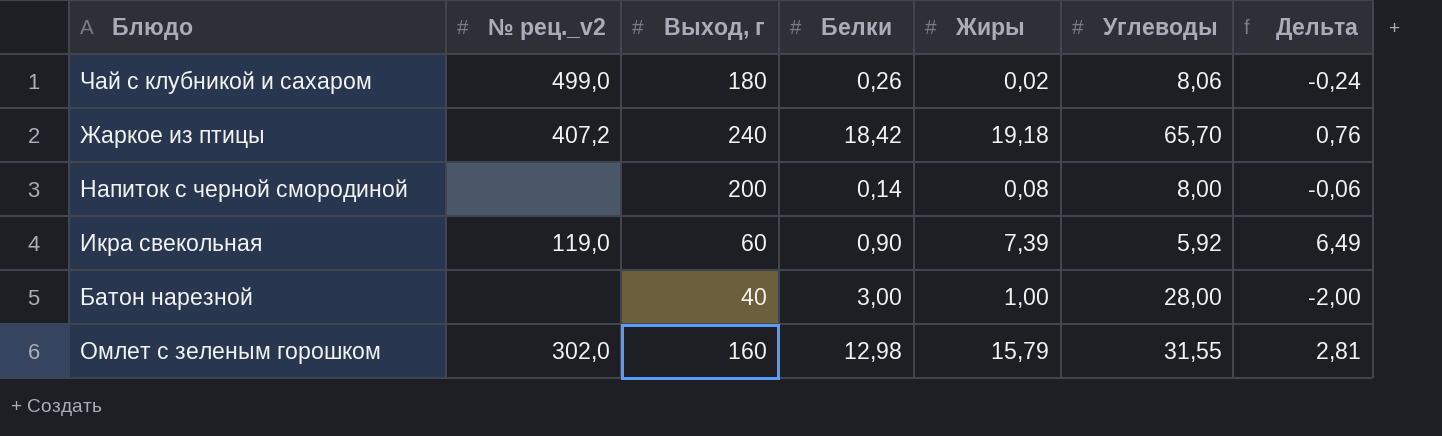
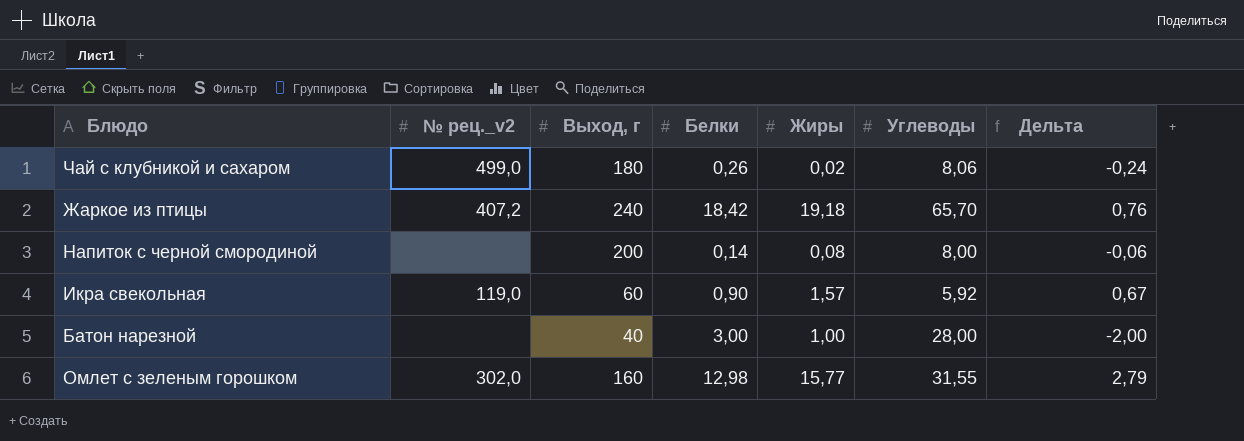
Икра свекольная | Жиры: 7,39 -> 1,57
Икра свекольная | Дельта: 6,49 -> 0,67
Омлет с зеленым горошком | Жиры: 15,79 -> 15,77
Омлет с зеленым горошком | Дельта: 2,81 -> 2,79

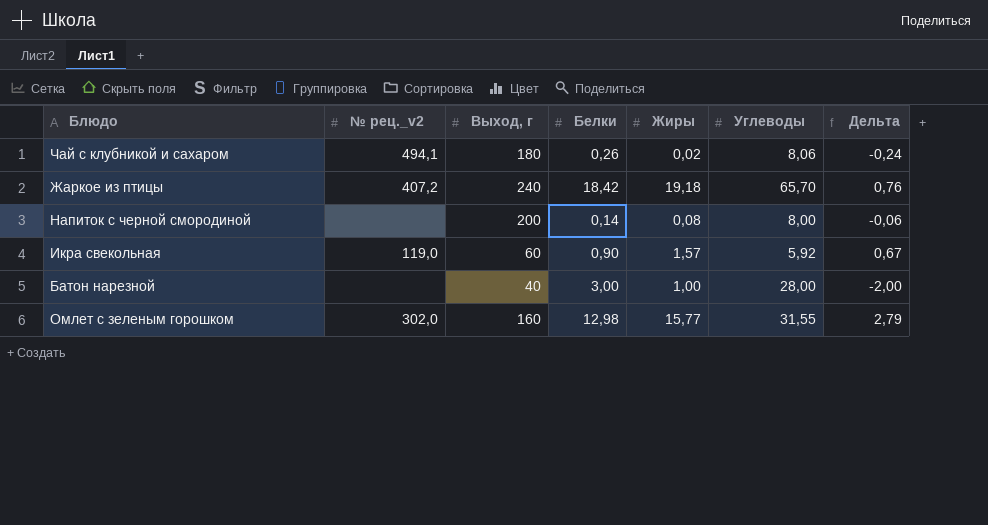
Чай с клубникой и сахаром | № рец._v2: 499,0 -> 494,1

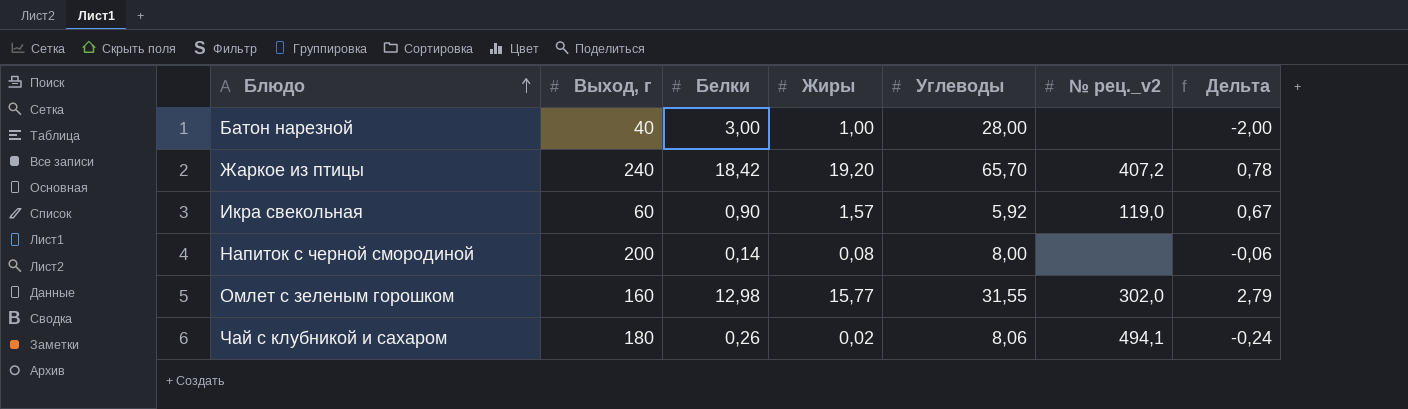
row order: none -> Блюдо ascending
column № рец._v2 | position: 2 -> 6
Жаркое из птицы | Жиры: 19,18 -> 19,20
Жаркое из птицы | Дельта: 0,76 -> 0,78

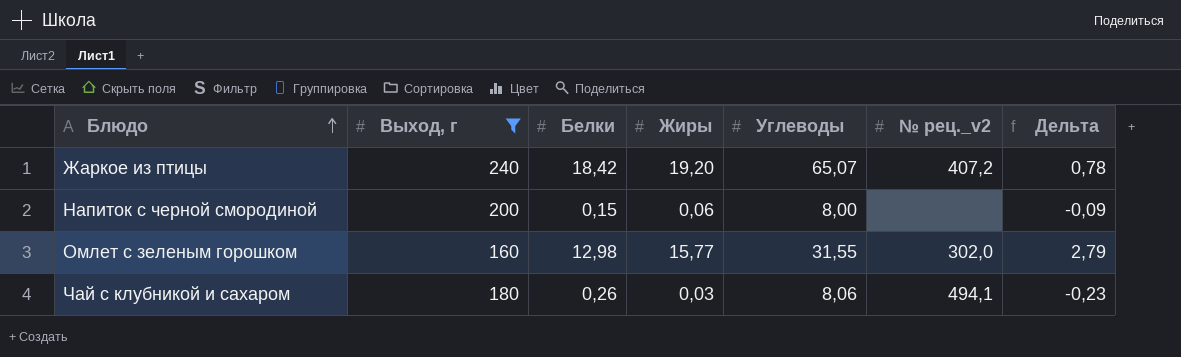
filter: none -> Выход, г >= 160
Жаркое из птицы | Углеводы: 65,70 -> 65,07
Напиток с черной смородиной | Белки: 0,14 -> 0,15
Напиток с черной смородиной | Жиры: 0,08 -> 0,06
Напиток с черной смородиной | Дельта: -0,06 -> -0,09
Чай с клубникой и сахаром | Жиры: 0,02 -> 0,03
Чай с клубникой и сахаром | Дельта: -0,24 -> -0,23

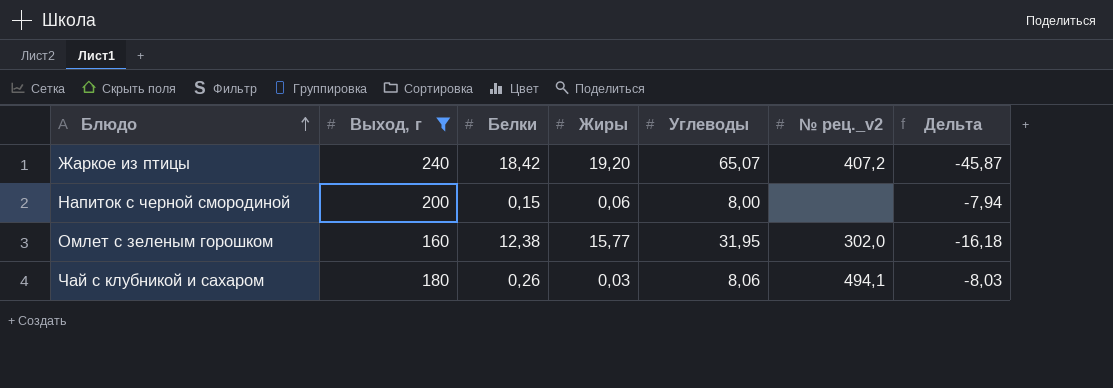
column Дельта | formula: [Жиры] - [Белки] -> [Жиры] - [Углеводы]
Омлет с зеленым горошком | Белки: 12,98 -> 12,38
Омлет с зеленым горошком | Углеводы: 31,55 -> 31,95

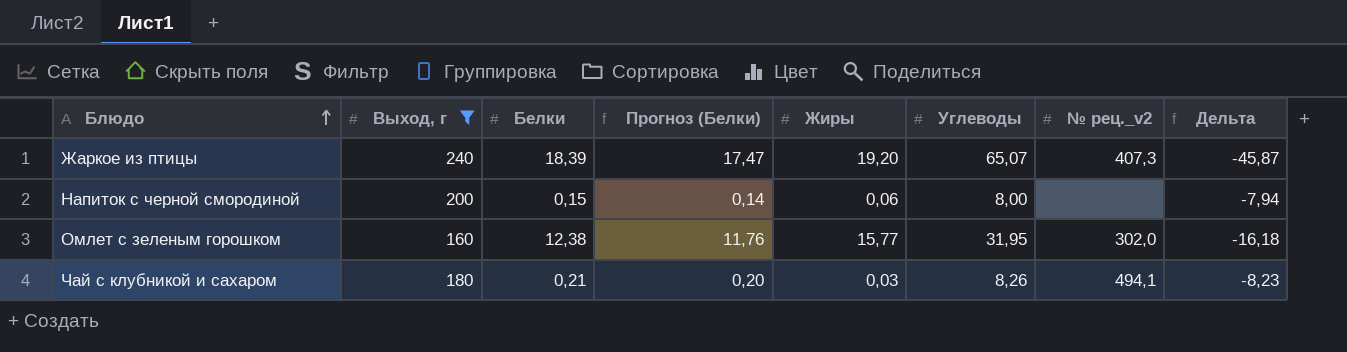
column Прогноз (Белки) | formula: none -> [Белки] * 0,95
Жаркое из птицы | Белки: 18,42 -> 18,39
Жаркое из птицы | № рец._v2: 407,2 -> 407,3
Чай с клубникой и сахаром | Белки: 0,26 -> 0,21
Чай с клубникой и сахаром | Углеводы: 8,06 -> 8,26
Чай с клубникой и сахаром | Дельта: -8,03 -> -8,23

